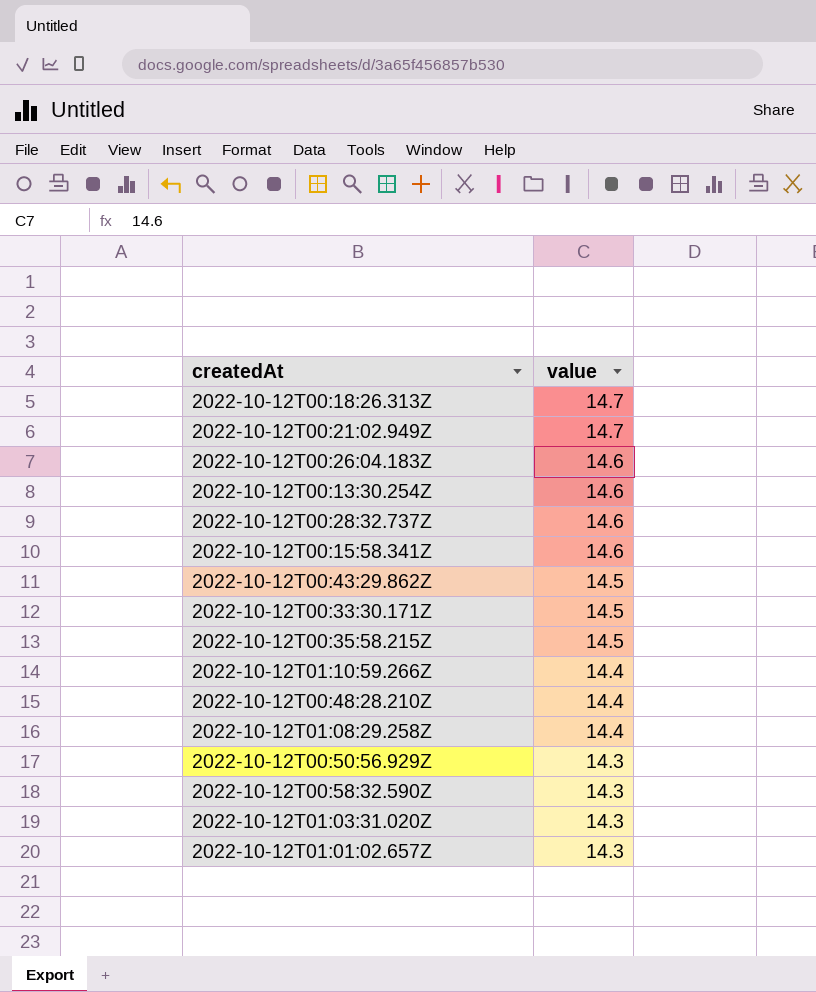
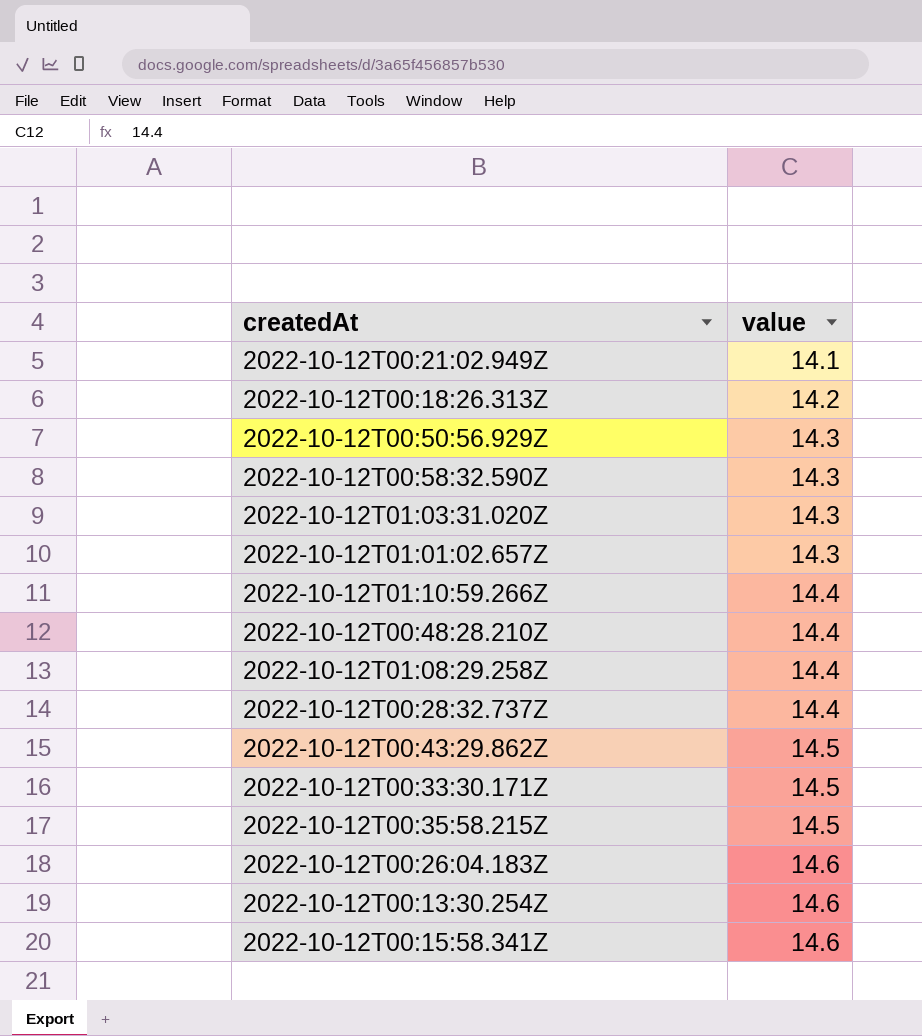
row order: value descending -> value ascending
2022-10-12T00:21:02.949Z | value: 14.7 -> 14.1
2022-10-12T00:18:26.313Z | value: 14.7 -> 14.2
2022-10-12T00:28:32.737Z | value: 14.6 -> 14.4

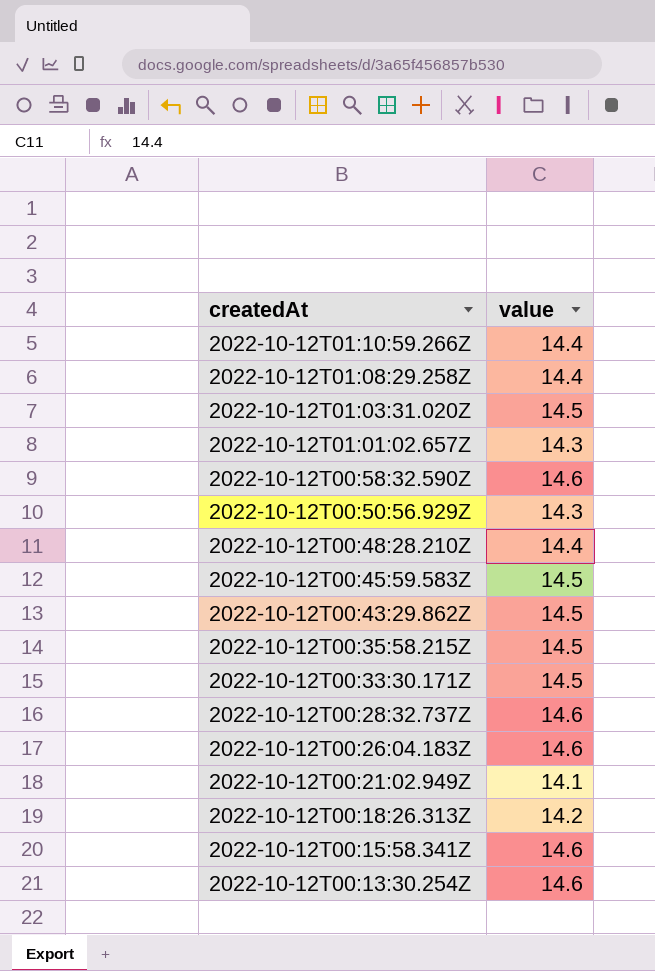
row order: value ascending -> createdAt descending
2022-10-12T01:03:31.020Z | value: 14.3 -> 14.5
2022-10-12T00:58:32.590Z | value: 14.3 -> 14.6
row 2022-10-12T00:45:59.583Z: none -> 14.5
2022-10-12T00:28:32.737Z | value: 14.4 -> 14.6

